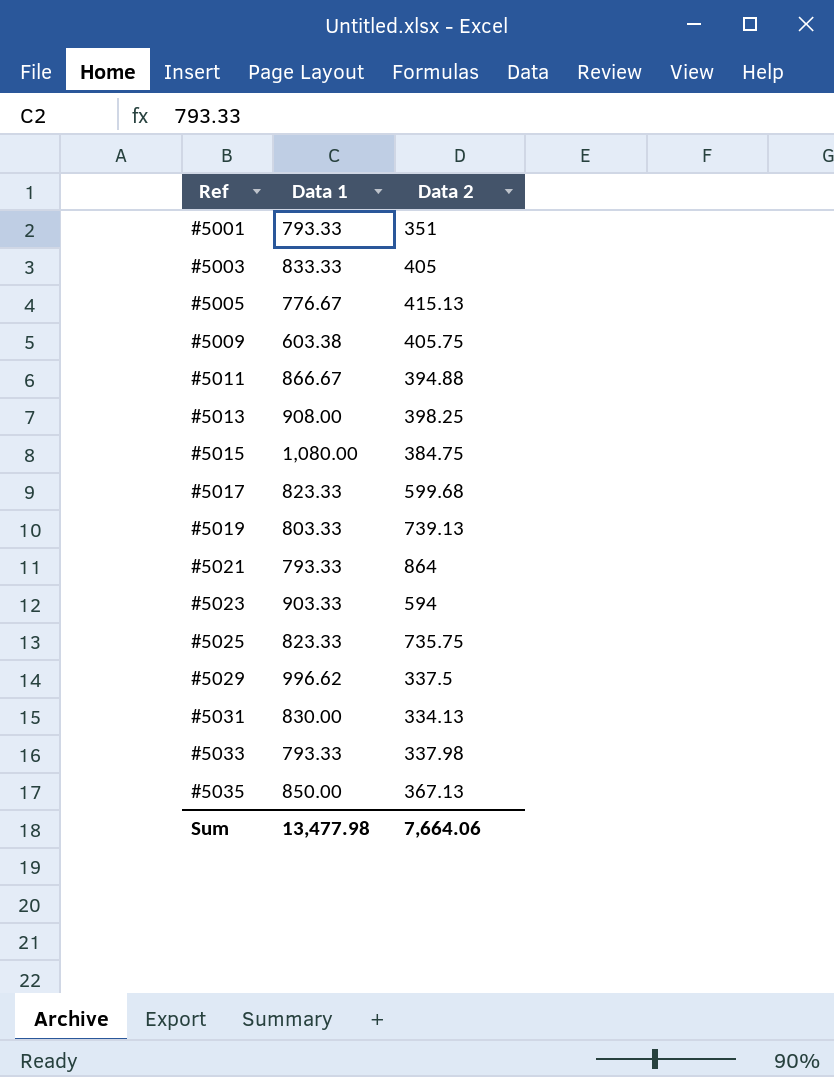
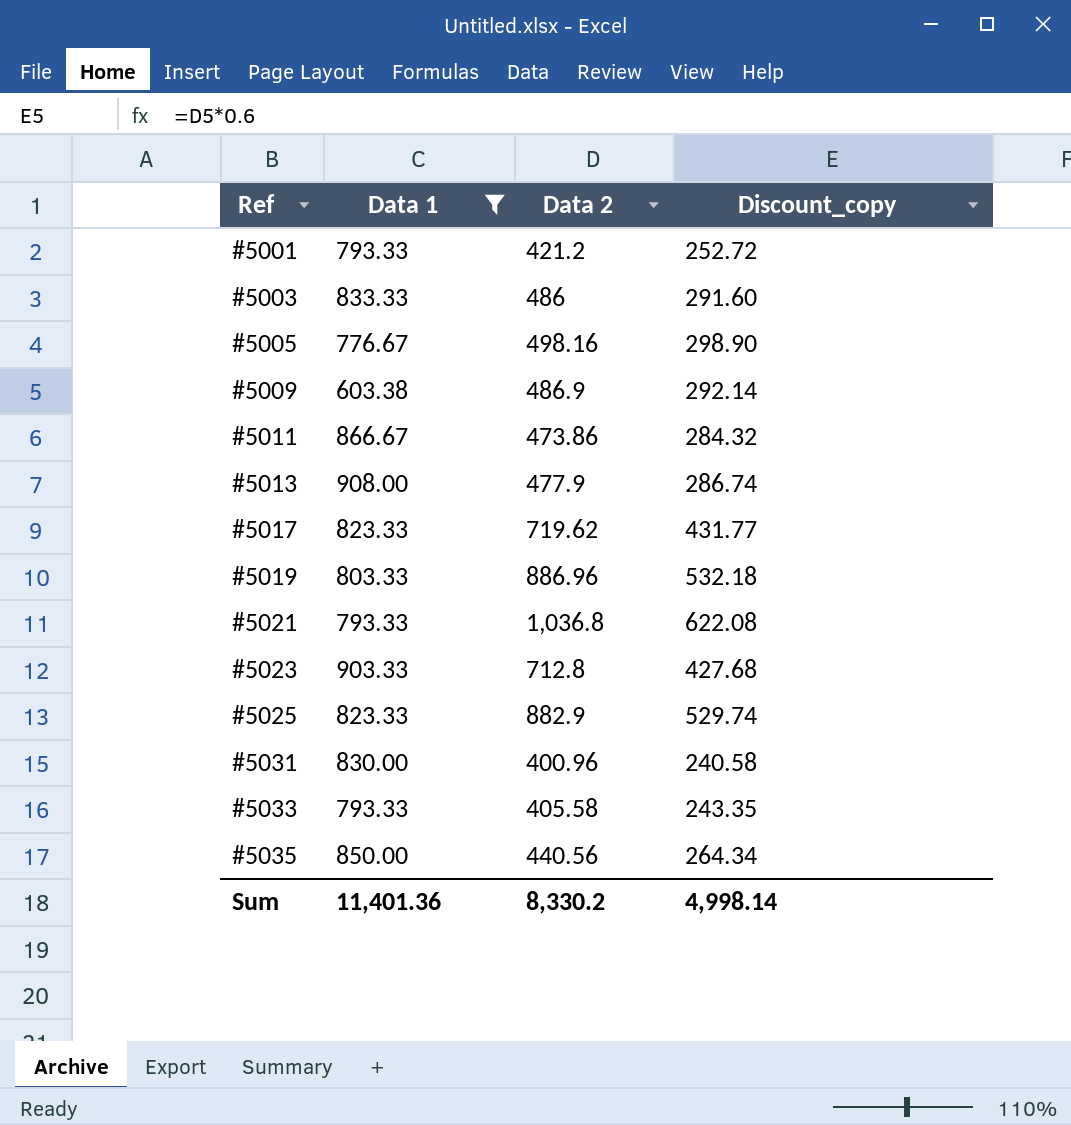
filter: none -> Data 1 <= 908.00
column Discount_copy | formula: none -> [Data 2] * 0.6
#5001 | Data 2: 351 -> 421.2
#5003 | Data 2: 405 -> 486
#5005 | Data 2: 415.13 -> 498.16
#5009 | Data 2: 405.75 -> 486.9
#5011 | Data 2: 394.88 -> 473.86
#5013 | Data 2: 398.25 -> 477.9
#5017 | Data 2: 599.68 -> 719.62
#5019 | Data 2: 739.13 -> 886.96
#5021 | Data 2: 864 -> 1,036.8
#5023 | Data 2: 594 -> 712.8
#5025 | Data 2: 735.75 -> 882.9
#5031 | Data 2: 334.13 -> 400.96
#5033 | Data 2: 337.98 -> 405.58
#5035 | Data 2: 367.13 -> 440.56
Sum | Data 1: 13,477.98 -> 11,401.36
Sum | Data 2: 7,664.06 -> 8,330.2

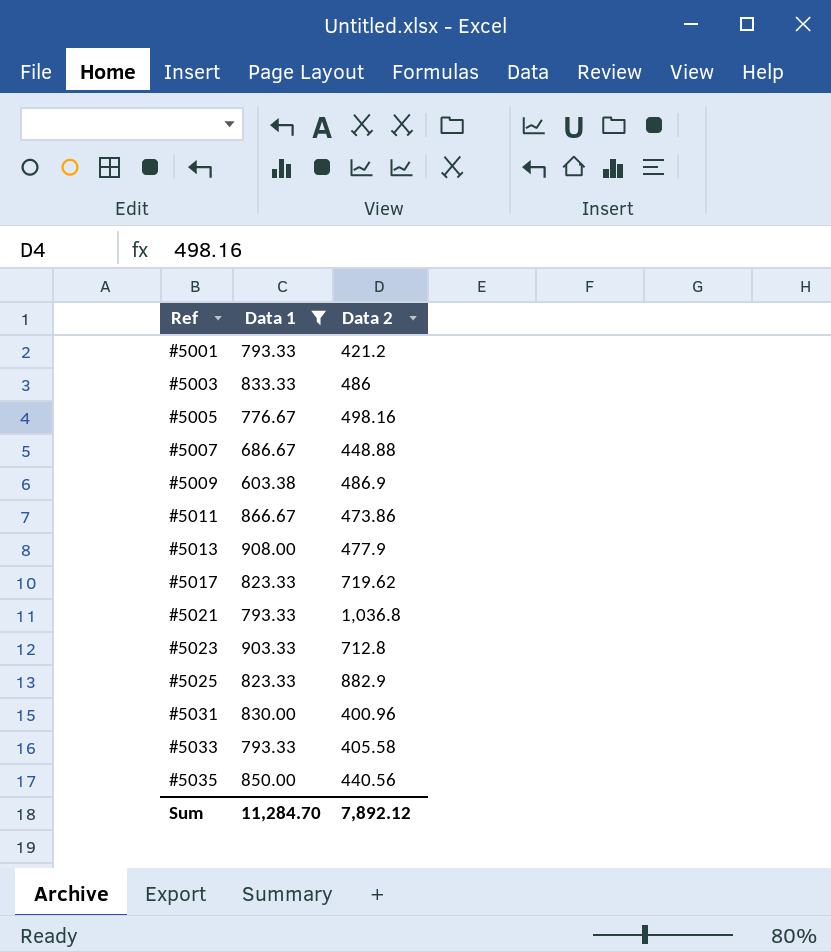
column Discount_copy | formula: [Data 2] * 0.6 -> none
row #5019: 803.33 | 886.96 | 532.18 -> none
row #5007: none -> 686.67 | 448.88
Sum | Data 1: 11,401.36 -> 11,284.70
Sum | Data 2: 8,330.2 -> 7,892.12

